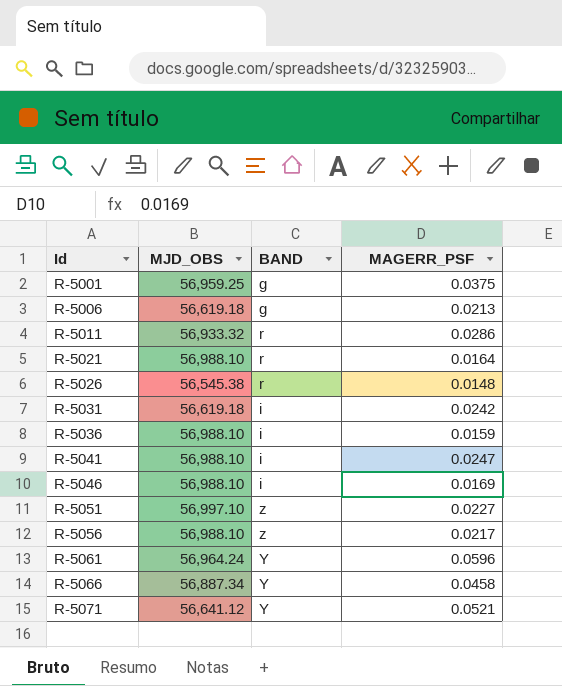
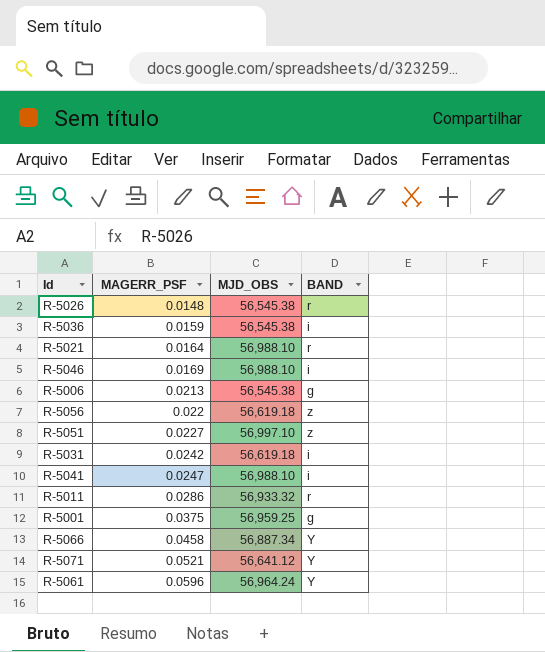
row order: Id ascending -> MAGERR_PSF ascending
column MAGERR_PSF | position: 4 -> 2
R-5036 | MJD_OBS: 56,988.10 -> 56,545.38
R-5006 | MJD_OBS: 56,619.18 -> 56,545.38
R-5056 | MAGERR_PSF: 0.0217 -> 0.022
R-5056 | MJD_OBS: 56,988.10 -> 56,619.18

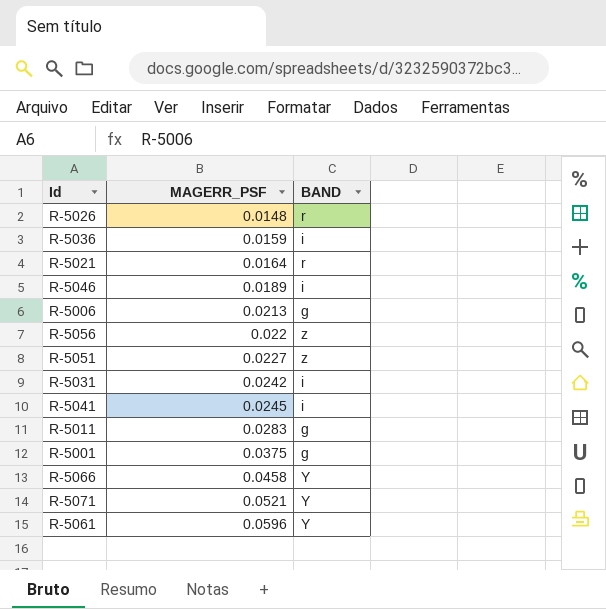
column MJD_OBS | position: 3 -> none
R-5046 | MAGERR_PSF: 0.0169 -> 0.0189
R-5041 | MAGERR_PSF: 0.0247 -> 0.0245
R-5011 | MAGERR_PSF: 0.0286 -> 0.0283
R-5011 | BAND: r -> g

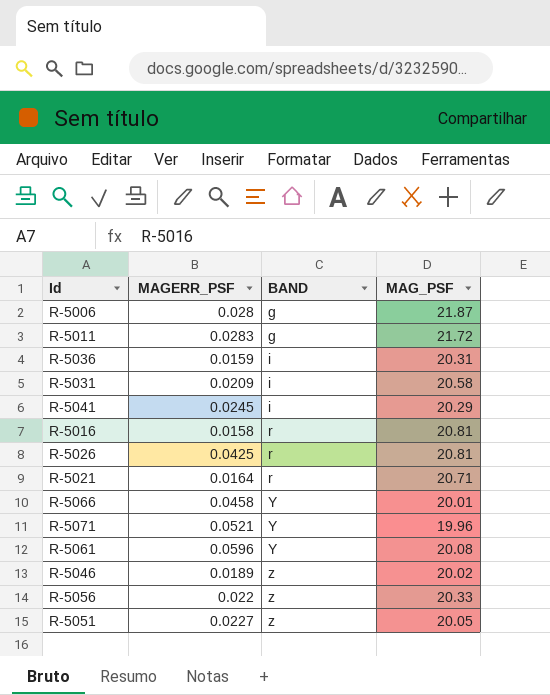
row order: MAGERR_PSF ascending -> BAND ascending
column MAG_PSF | position: none -> 4
row R-5001: 0.0375 | g -> none
R-5006 | MAGERR_PSF: 0.0213 -> 0.028
R-5031 | MAGERR_PSF: 0.0242 -> 0.0209
row R-5016: none -> 0.0158 | r | 20.81
R-5026 | MAGERR_PSF: 0.0148 -> 0.0425
R-5046 | BAND: i -> z

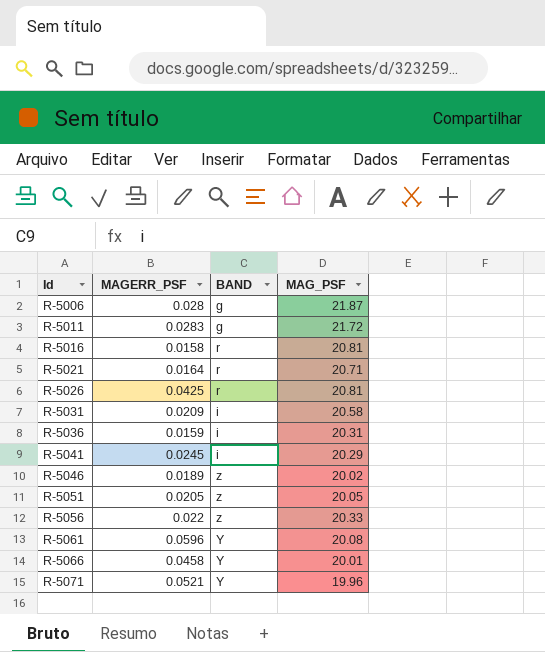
row order: BAND ascending -> Id ascending
R-5051 | MAGERR_PSF: 0.0227 -> 0.0205

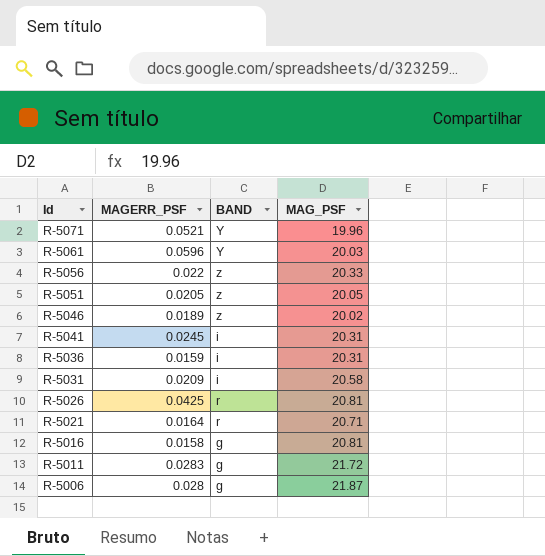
row order: Id ascending -> Id descending
row R-5066: 0.0458 | Y | 20.01 -> none
R-5061 | MAG_PSF: 20.08 -> 20.03
R-5041 | MAG_PSF: 20.29 -> 20.31
R-5016 | BAND: r -> g

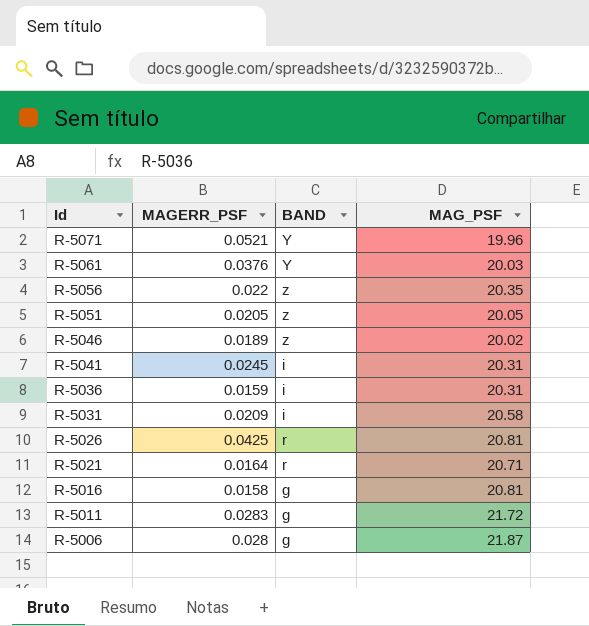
R-5061 | MAGERR_PSF: 0.0596 -> 0.0376
R-5056 | MAG_PSF: 20.33 -> 20.35

